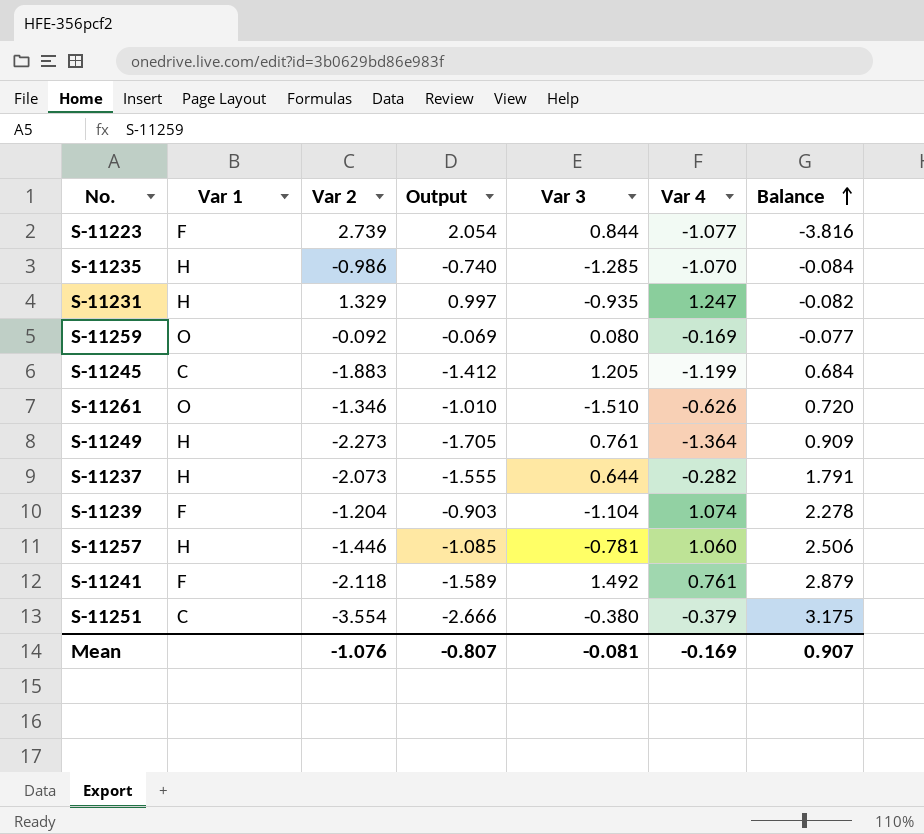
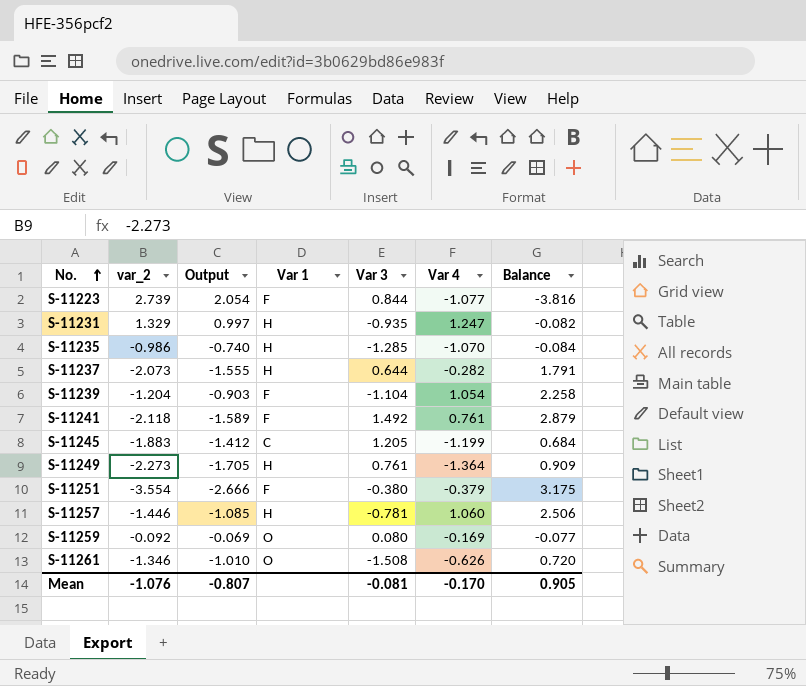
row order: Balance ascending -> No. ascending
column name: Var 2 -> var_2
column Var 1 | position: 2 -> 4
S-11239 | Var 4: 1.074 -> 1.054
S-11239 | Balance: 2.278 -> 2.258
S-11251 | Var 1: C -> F
S-11261 | Var 3: -1.510 -> -1.508
Mean | Var 4: -0.169 -> -0.170
Mean | Balance: 0.907 -> 0.905

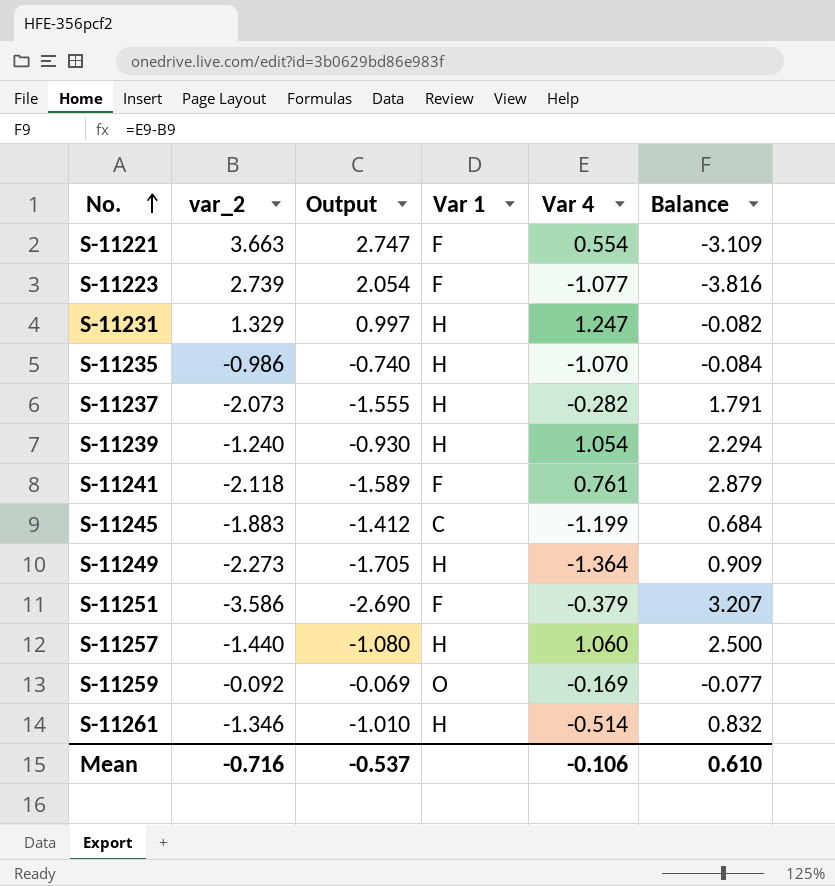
column Var 3 | position: 5 -> none
row S-11221: none -> 3.663 | 2.747 | F | 0.554 | -3.109
S-11239 | var_2: -1.204 -> -1.240
S-11239 | Output: -0.903 -> -0.930
S-11239 | Var 1: F -> H
S-11239 | Balance: 2.258 -> 2.294
S-11251 | var_2: -3.554 -> -3.586
S-11251 | Output: -2.666 -> -2.690
S-11251 | Balance: 3.175 -> 3.207
S-11257 | var_2: -1.446 -> -1.440
S-11257 | Output: -1.085 -> -1.080
S-11257 | Balance: 2.506 -> 2.500
S-11261 | Var 1: O -> H
S-11261 | Var 4: -0.626 -> -0.514
S-11261 | Balance: 0.720 -> 0.832
Mean | var_2: -1.076 -> -0.716
Mean | Output: -0.807 -> -0.537
Mean | Var 4: -0.170 -> -0.106
Mean | Balance: 0.905 -> 0.610

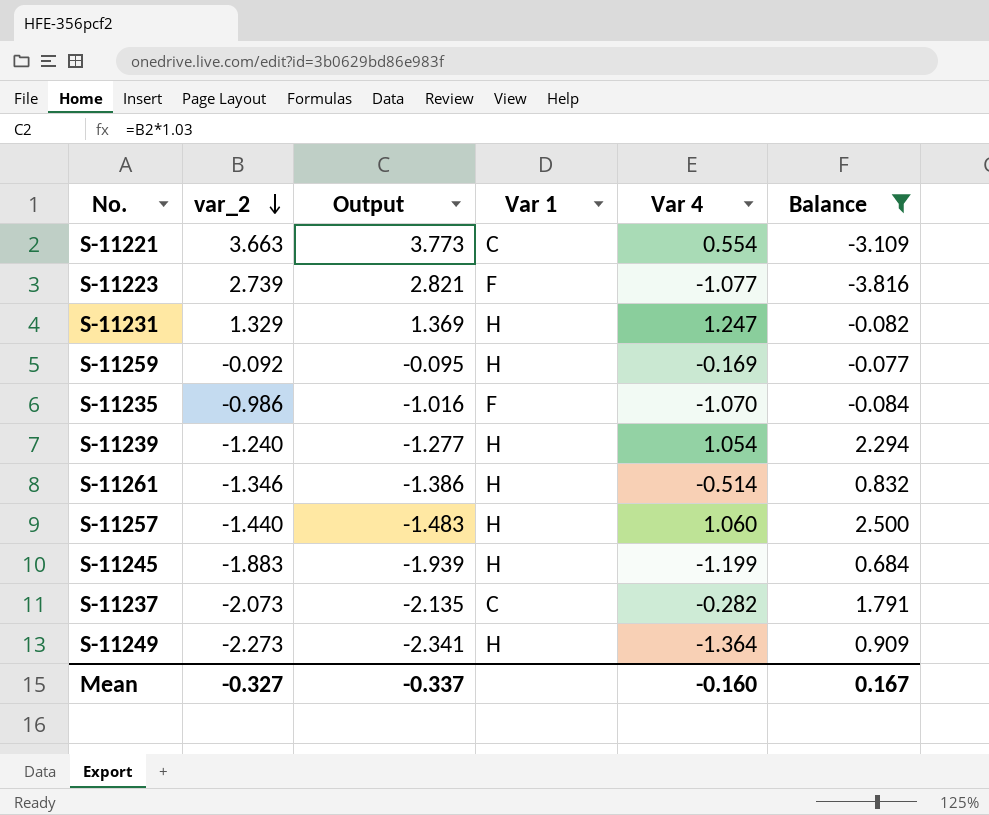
filter: none -> Balance <= 2.500
row order: No. ascending -> var_2 descending
column Output | formula: [var_2] * 0.75 -> [var_2] * 1.03
S-11221 | Var 1: F -> C
S-11259 | Var 1: O -> H
S-11235 | Var 1: H -> F
S-11245 | Var 1: C -> H
S-11237 | Var 1: H -> C
Mean | var_2: -0.716 -> -0.327
Mean | Output: -0.537 -> -0.337
Mean | Var 4: -0.106 -> -0.160
Mean | Balance: 0.610 -> 0.167

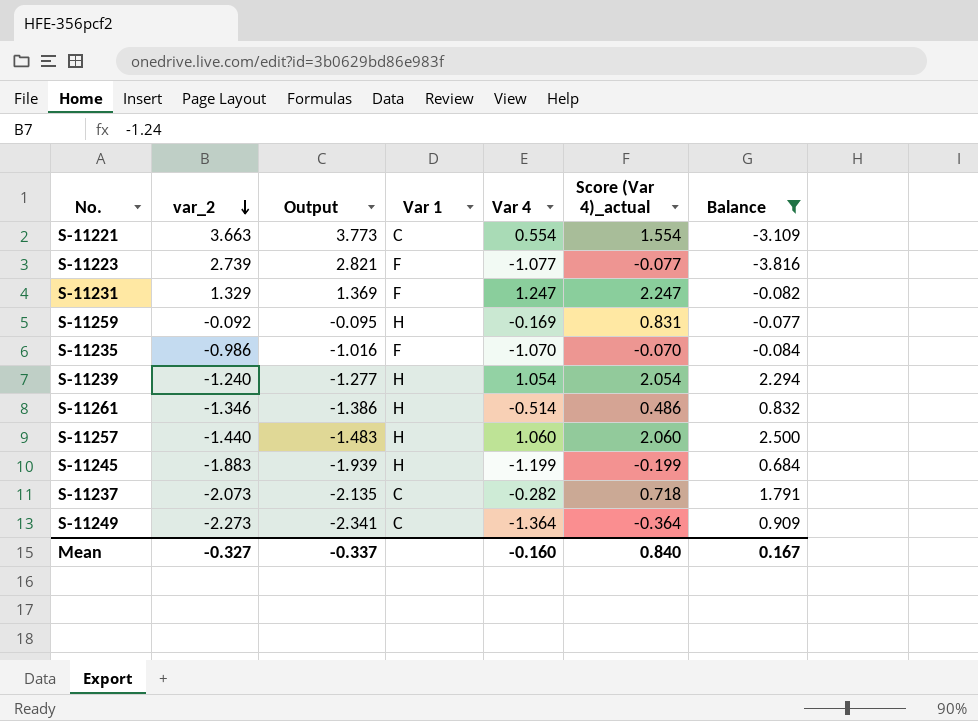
column Score (Var 4)_actual | formula: none -> [Var 4] + 1
S-11231 | Var 1: H -> F
S-11249 | Var 1: H -> C

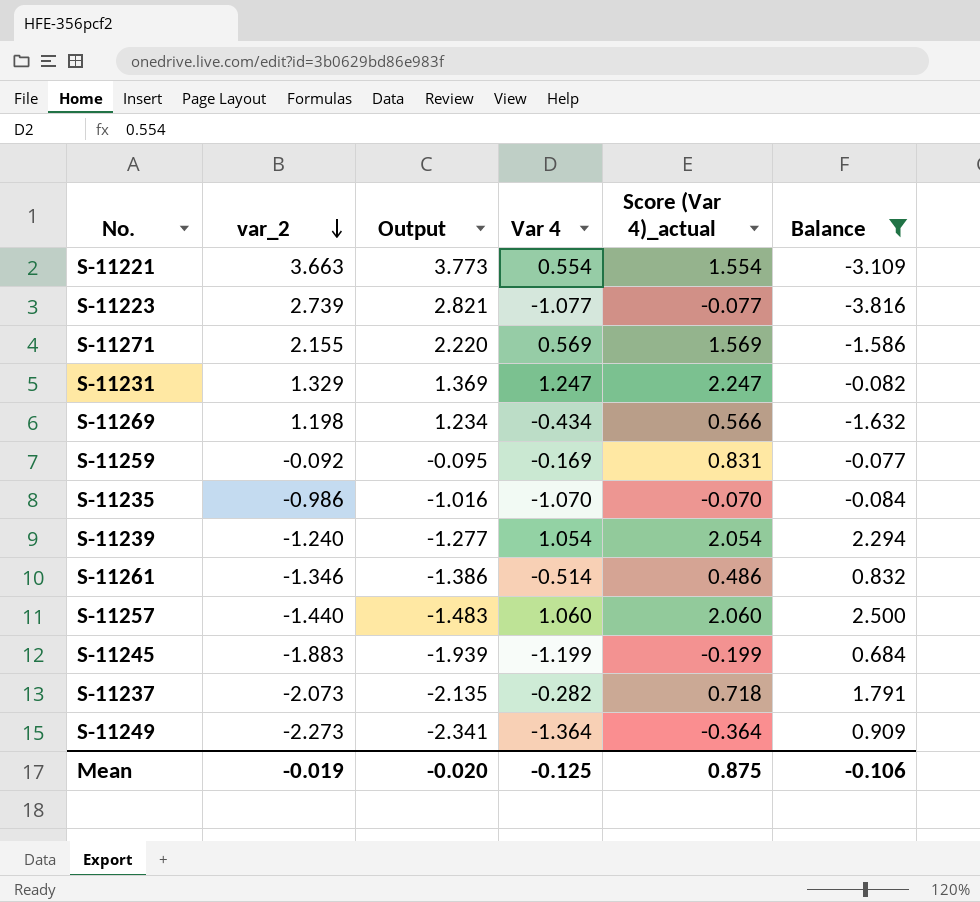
column Var 1 | position: 4 -> none
row S-11271: none -> 2.155 | 2.220 | 0.569 | 1.569 | -1.586
row S-11269: none -> 1.198 | 1.234 | -0.434 | 0.566 | -1.632
Mean | var_2: -0.327 -> -0.019
Mean | Output: -0.337 -> -0.020
Mean | Var 4: -0.160 -> -0.125
Mean | Score (Var 4)_actual: 0.840 -> 0.875
Mean | Balance: 0.167 -> -0.106

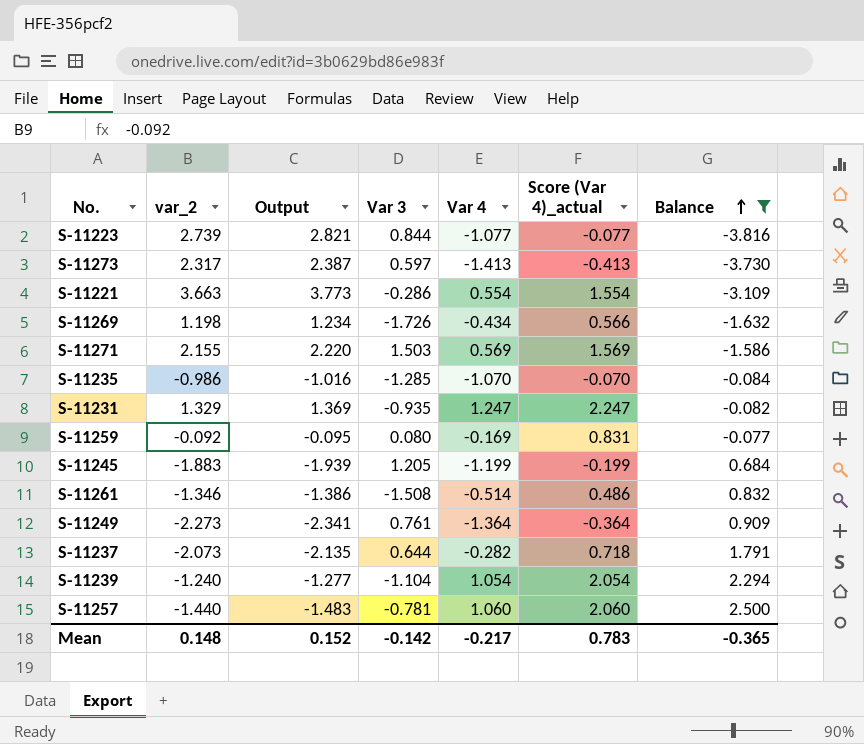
row order: var_2 descending -> Balance ascending
column Var 3 | position: none -> 4
row S-11273: none -> 2.317 | 2.387 | 0.597 | -1.413 | -0.413 | -3.730
Mean | var_2: -0.019 -> 0.148
Mean | Output: -0.020 -> 0.152
Mean | Var 4: -0.125 -> -0.217
Mean | Score (Var 4)_actual: 0.875 -> 0.783
Mean | Balance: -0.106 -> -0.365

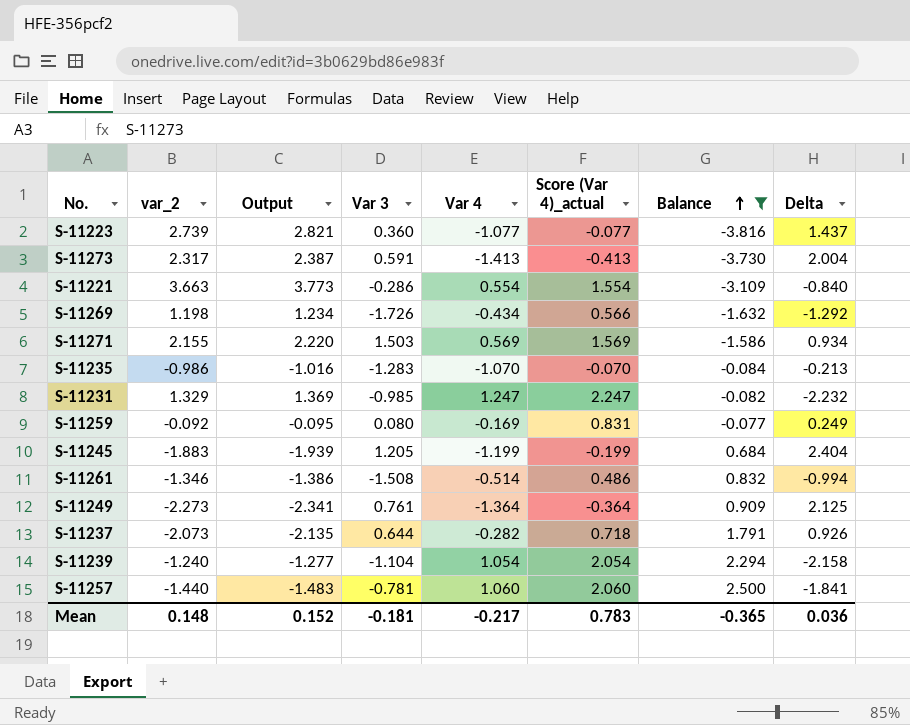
column Delta | formula: none -> [Var 3] - [Var 4]
S-11223 | Var 3: 0.844 -> 0.360
S-11273 | Var 3: 0.597 -> 0.591
S-11235 | Var 3: -1.285 -> -1.283
S-11231 | Var 3: -0.935 -> -0.985
Mean | Var 3: -0.142 -> -0.181

